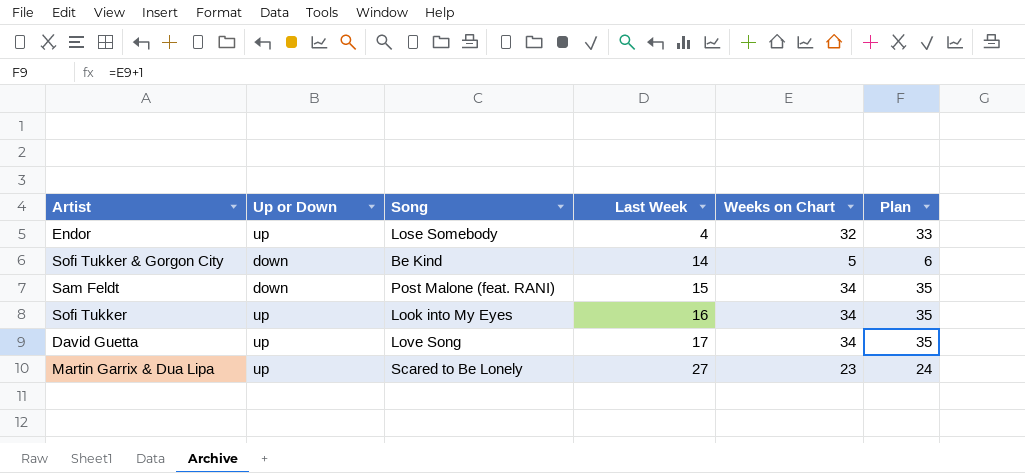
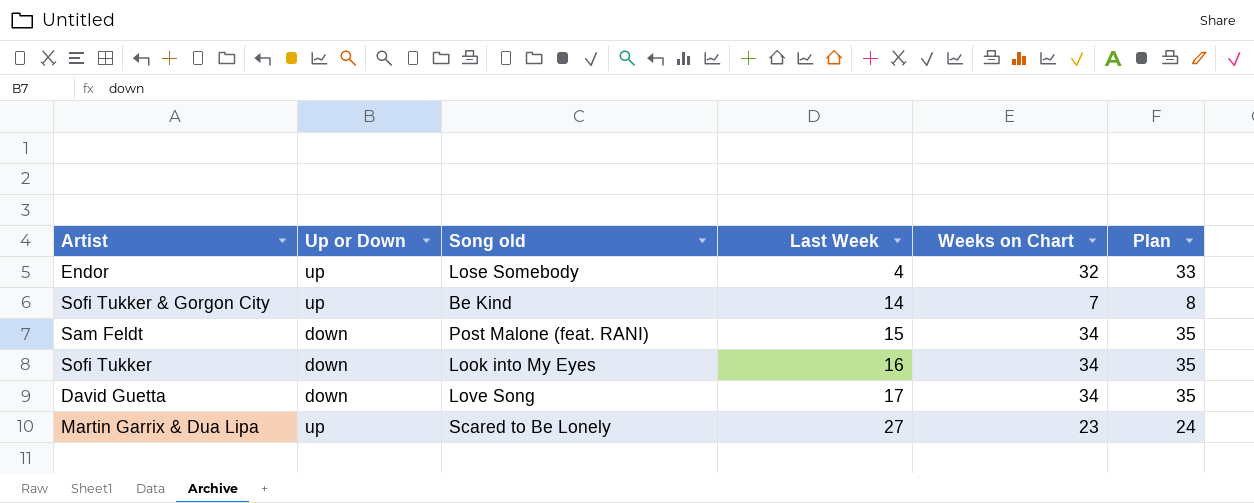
column name: Song -> Song old
Sofi Tukker & Gorgon City | Up or Down: down -> up
Sofi Tukker & Gorgon City | Weeks on Chart: 5 -> 7
Sofi Tukker & Gorgon City | Plan: 6 -> 8
Sofi Tukker | Up or Down: up -> down
David Guetta | Up or Down: up -> down

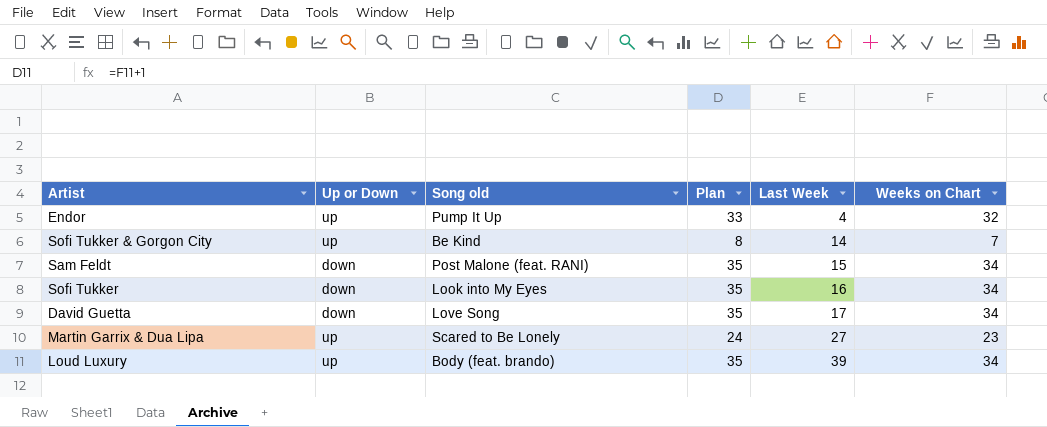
column Plan | position: 6 -> 4
Endor | Song old: Lose Somebody -> Pump It Up
row Loud Luxury: none -> up | Body (feat. brando) | 35 | 39 | 34

